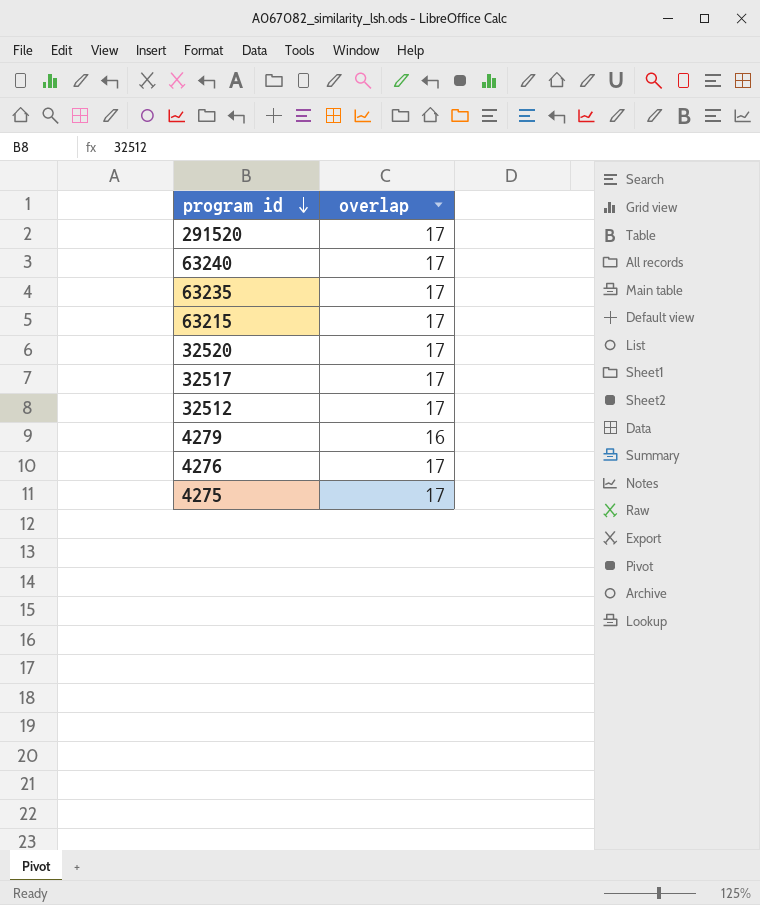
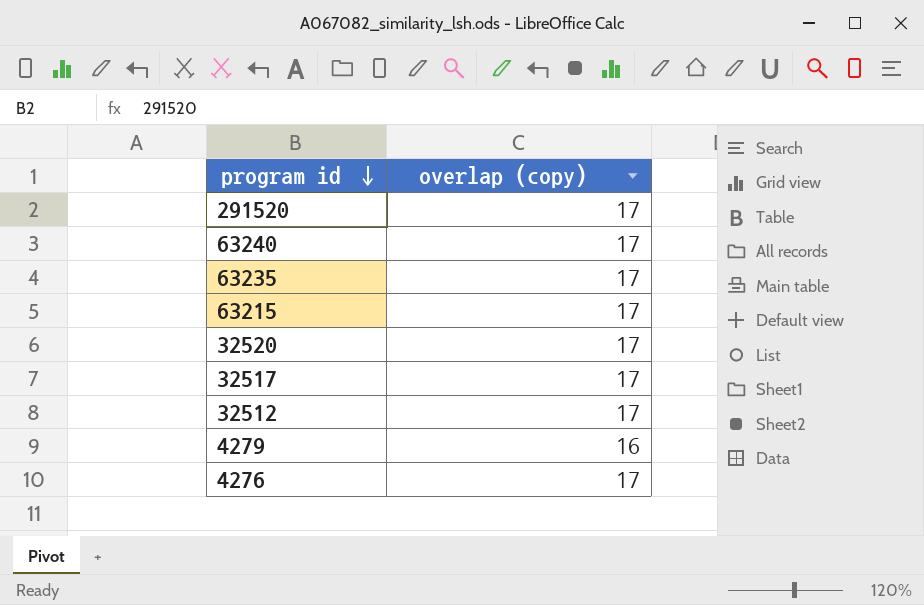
column name: overlap -> overlap (copy)
row 4275: 17 -> none

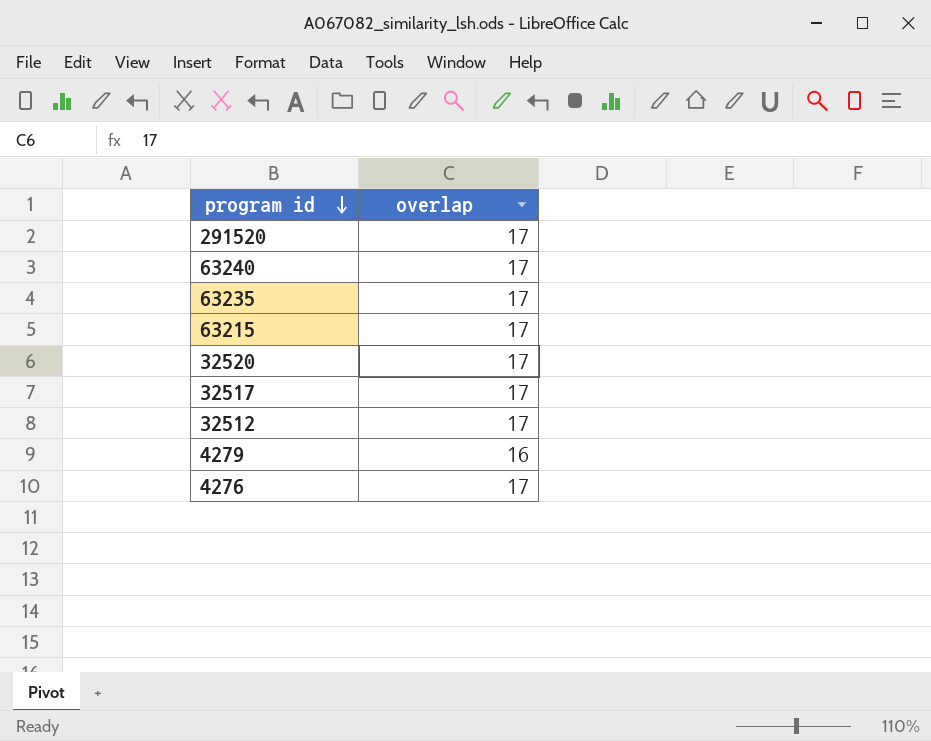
column name: overlap (copy) -> overlap

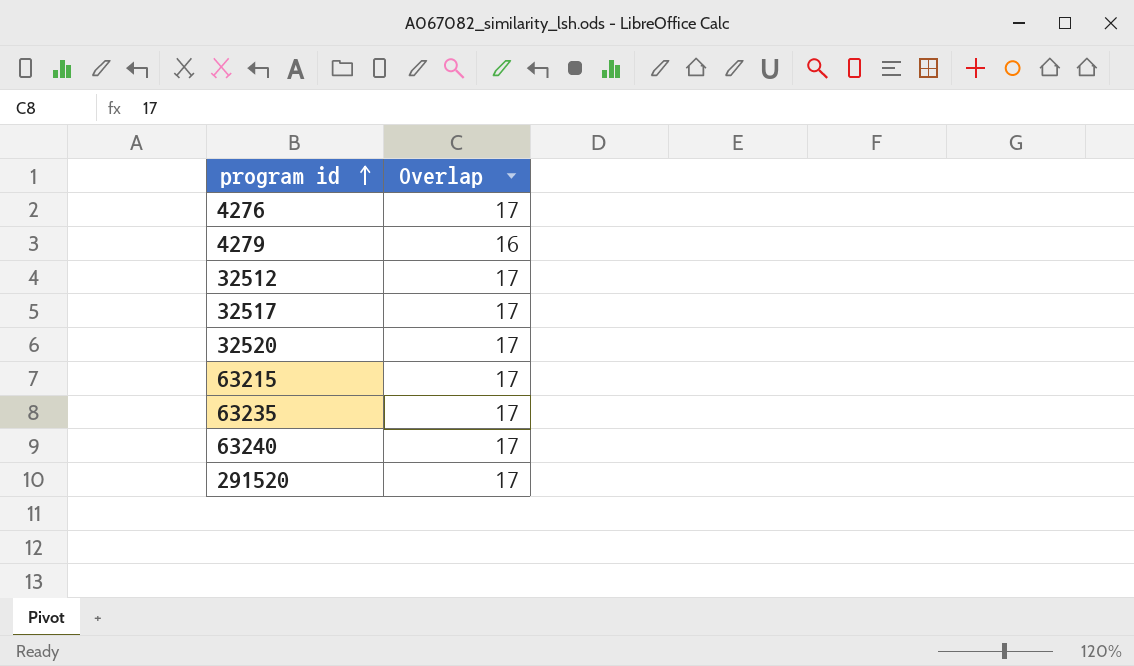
row order: program id descending -> program id ascending
column name: overlap -> Overlap

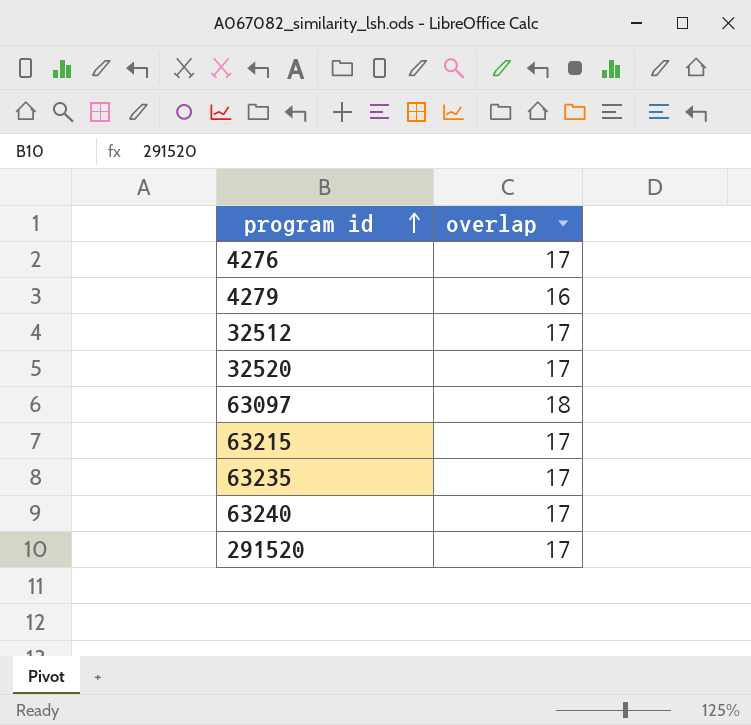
column name: Overlap -> overlap
row 32517: 17 -> none
row 63097: none -> 18

